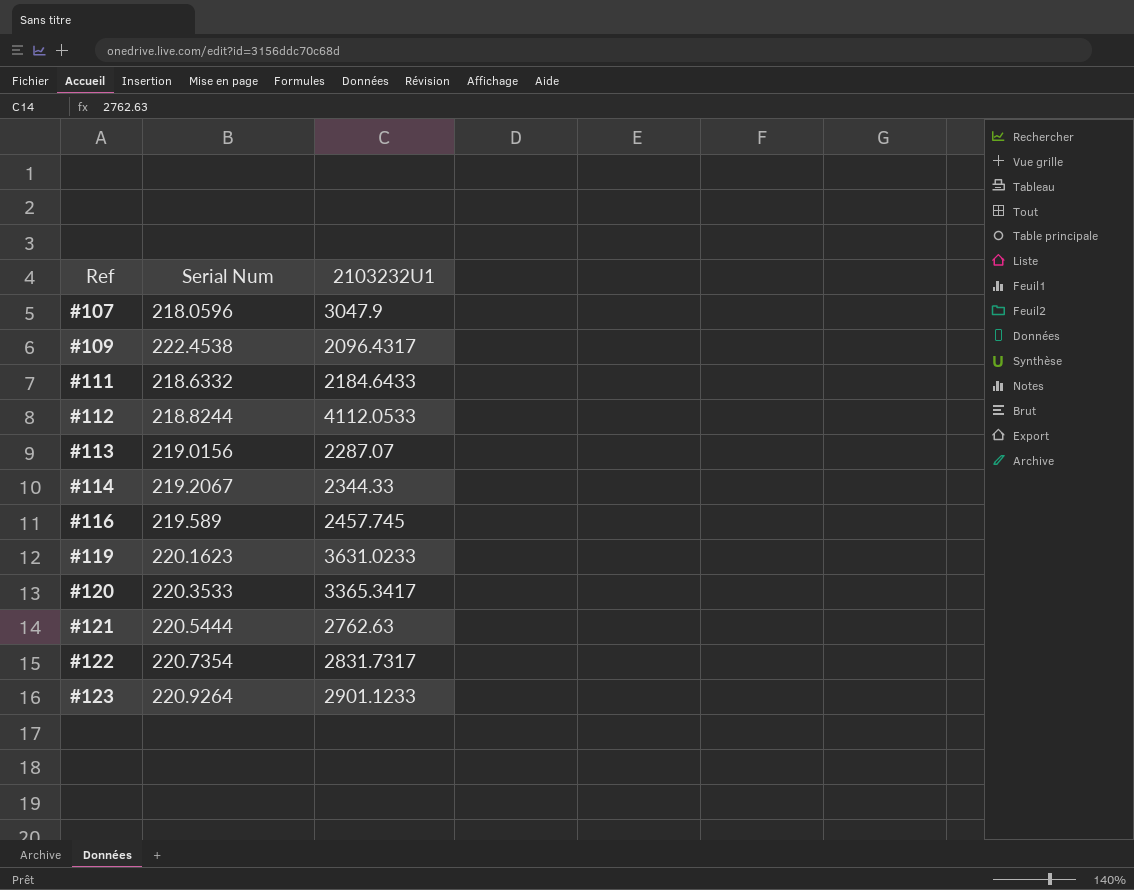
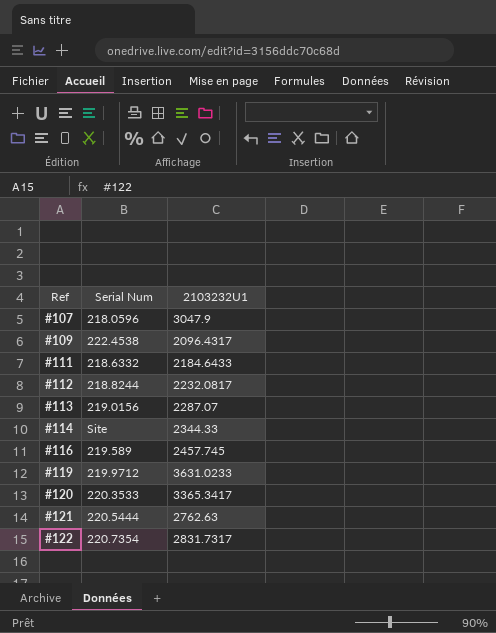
row #123: 220.9264 | 2901.1233 -> none
#112 | 2103232U1: 4112.0533 -> 2232.0817
#114 | Serial Num: 219.2067 -> Site
#119 | Serial Num: 220.1623 -> 219.9712

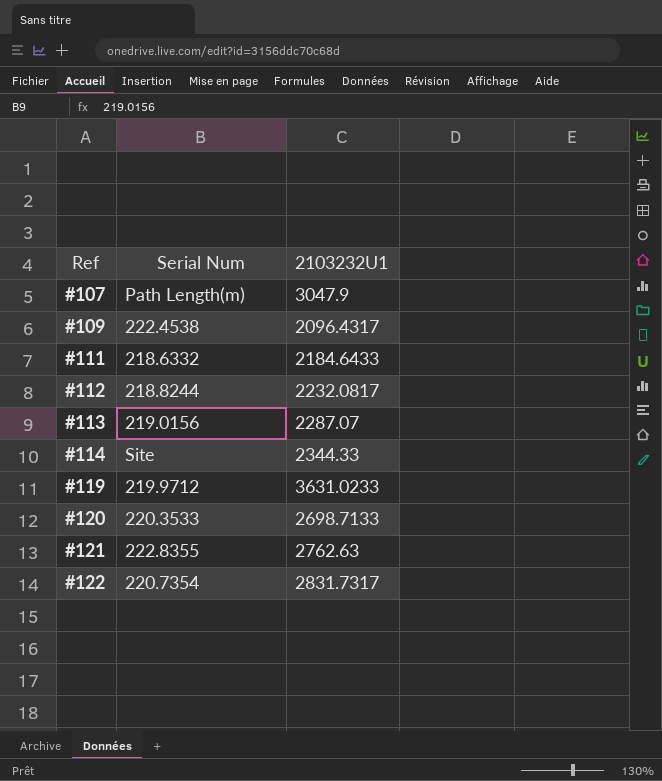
row #116: 219.589 | 2457.745 -> none
#107 | Serial Num: 218.0596 -> Path Length(m)
#120 | 2103232U1: 3365.3417 -> 2698.7133
#121 | Serial Num: 220.5444 -> 222.8355

